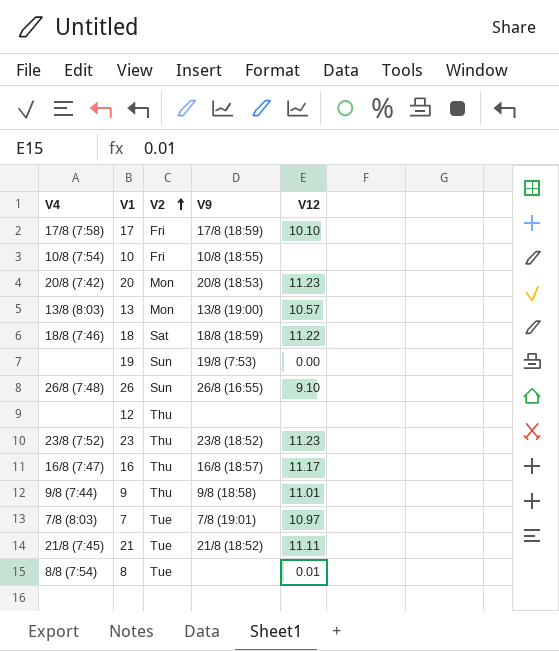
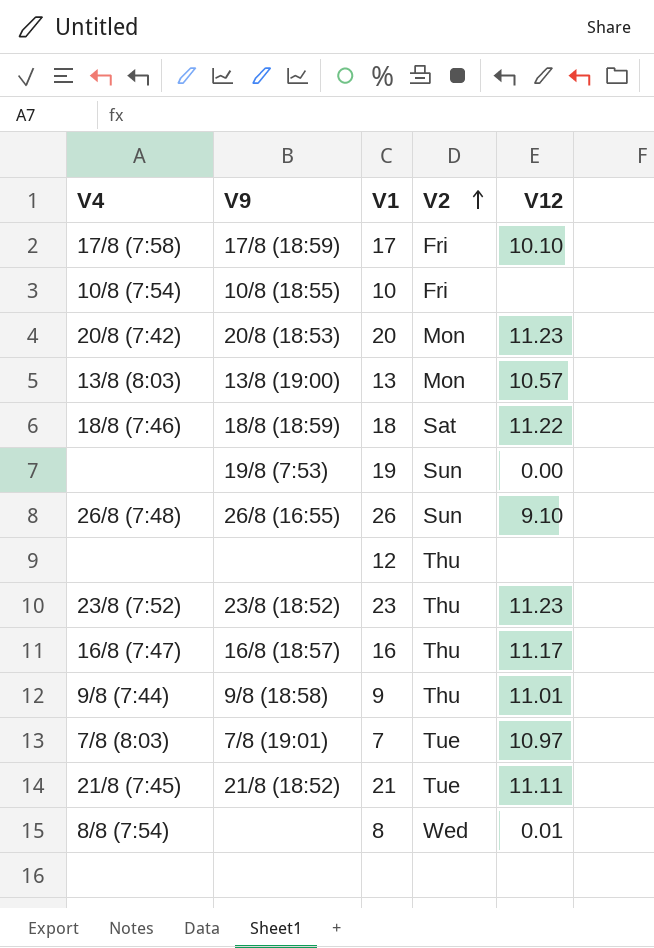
column V9 | position: 4 -> 2
8 | V2: Tue -> Wed

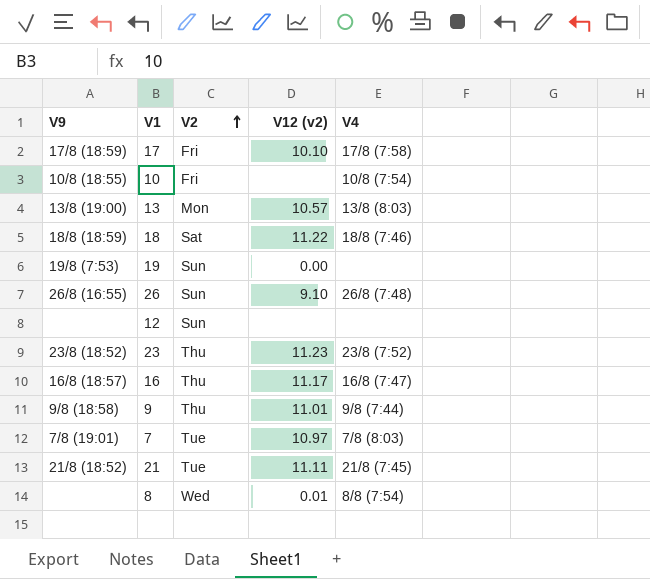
column name: V12 -> V12 (v2)
column V4 | position: 1 -> 5
row 20: 20/8 (7:42) | 20/8 (18:53) | Mon | 11.23 -> none
12 | V2: Thu -> Sun

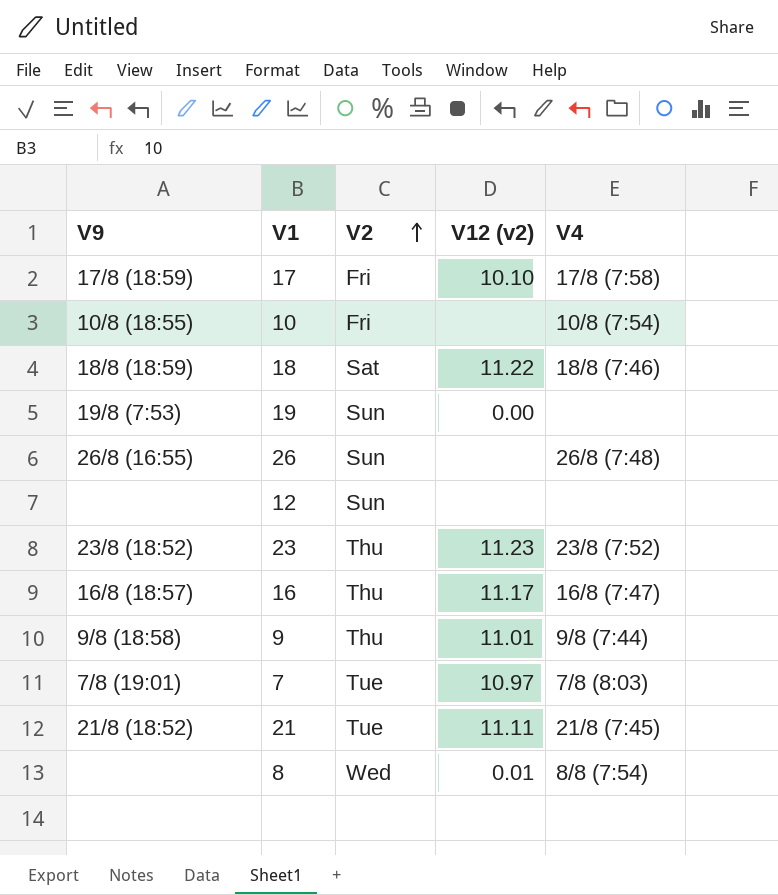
row 13: 13/8 (19:00) | Mon | 10.57 | 13/8 (8:03) -> none
26 | V12 (v2): 9.10 -> none

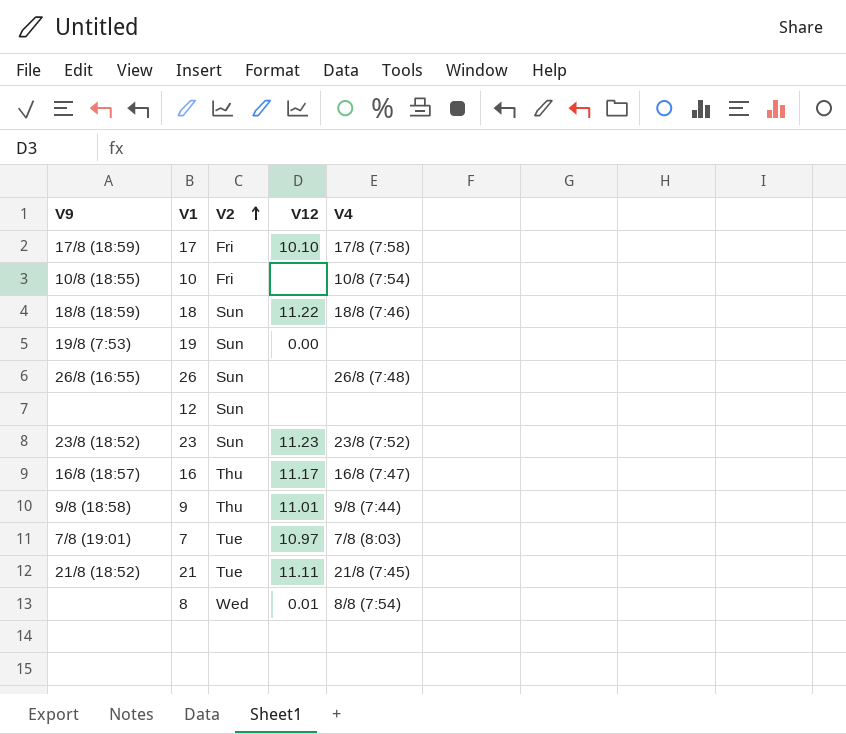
column name: V12 (v2) -> V12
18 | V2: Sat -> Sun
23 | V2: Thu -> Sun

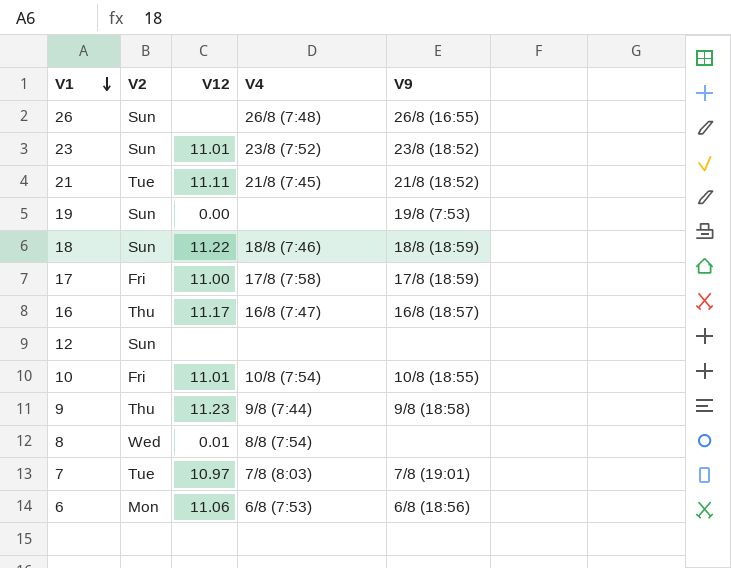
row order: V2 ascending -> V1 descending
column V9 | position: 1 -> 5
23 | V12: 11.23 -> 11.01
17 | V12: 10.10 -> 11.00
10 | V12: none -> 11.01
9 | V12: 11.01 -> 11.23
row 6: none -> Mon | 11.06 | 6/8 (7:53) | 6/8 (18:56)

